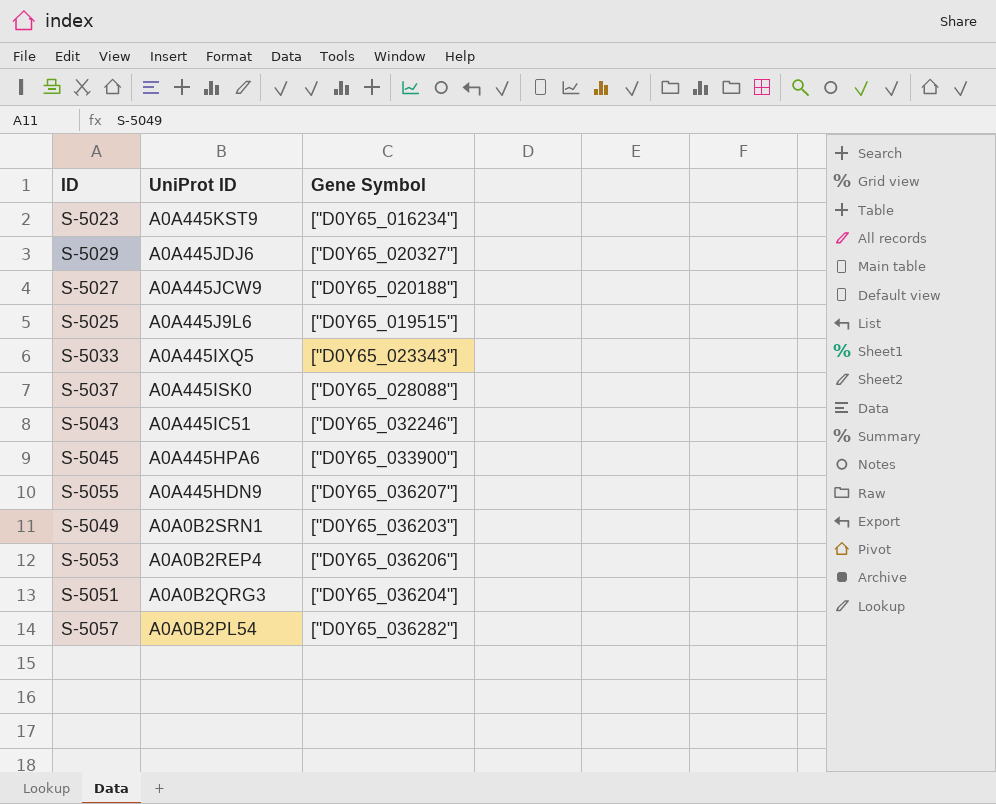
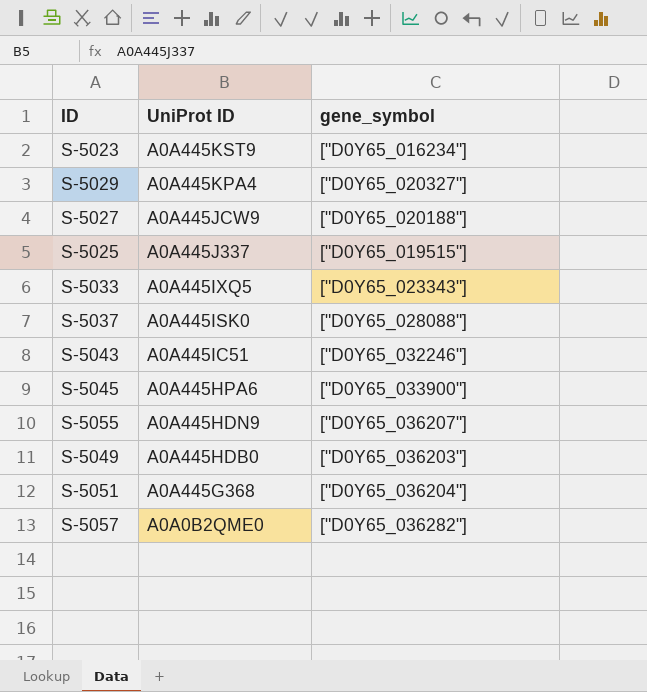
column name: Gene Symbol -> gene_symbol
row S-5053: A0A0B2REP4 | ["D0Y65_036206"] -> none
S-5029 | UniProt ID: A0A445JDJ6 -> A0A445KPA4
S-5025 | UniProt ID: A0A445J9L6 -> A0A445J337
S-5049 | UniProt ID: A0A0B2SRN1 -> A0A445HDB0
S-5051 | UniProt ID: A0A0B2QRG3 -> A0A445G368
S-5057 | UniProt ID: A0A0B2PL54 -> A0A0B2QME0

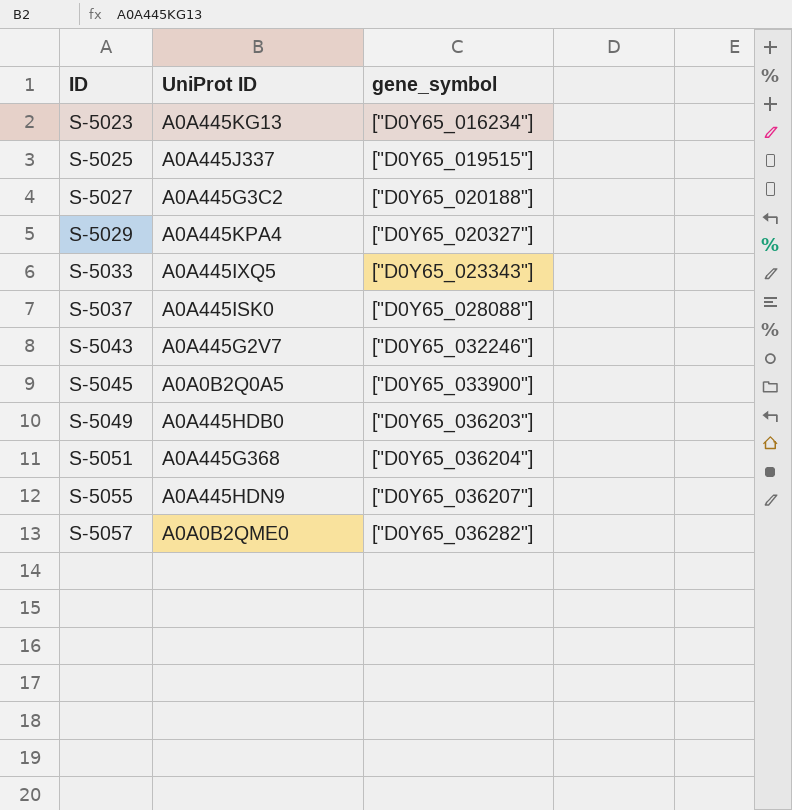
row order: UniProt ID descending -> ID ascending
S-5023 | UniProt ID: A0A445KST9 -> A0A445KG13
S-5027 | UniProt ID: A0A445JCW9 -> A0A445G3C2
S-5043 | UniProt ID: A0A445IC51 -> A0A445G2V7
S-5045 | UniProt ID: A0A445HPA6 -> A0A0B2Q0A5

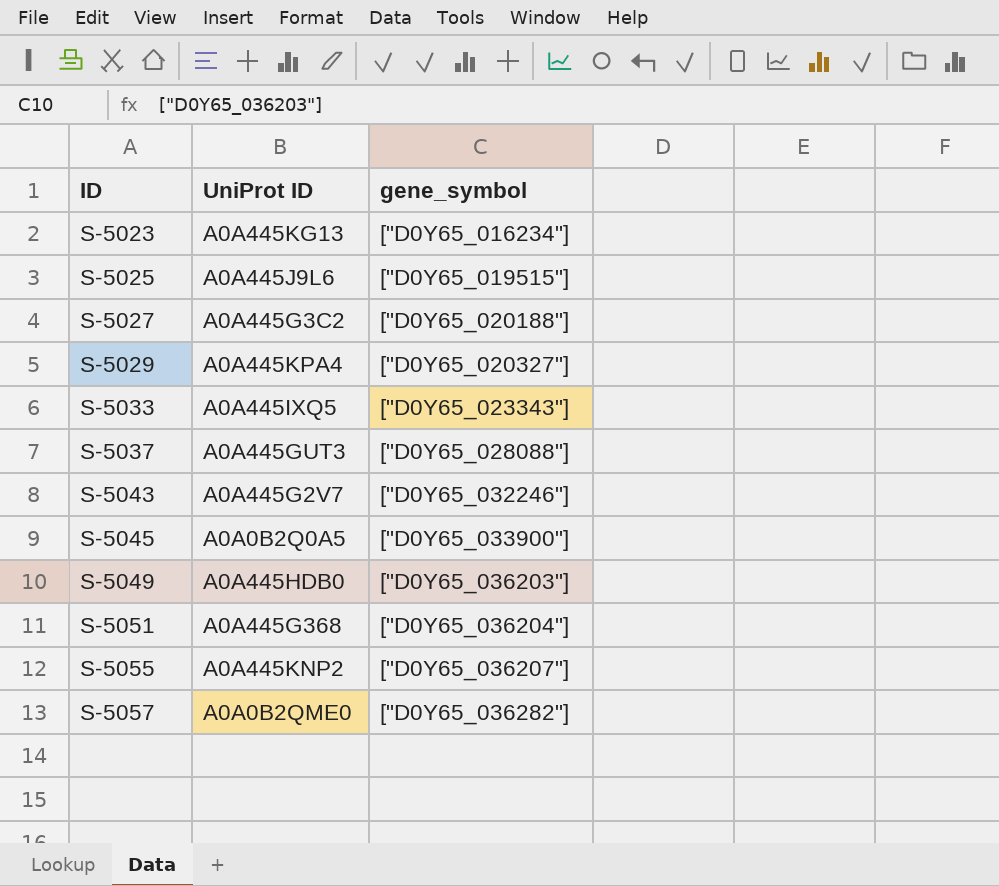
S-5025 | UniProt ID: A0A445J337 -> A0A445J9L6
S-5037 | UniProt ID: A0A445ISK0 -> A0A445GUT3
S-5055 | UniProt ID: A0A445HDN9 -> A0A445KNP2

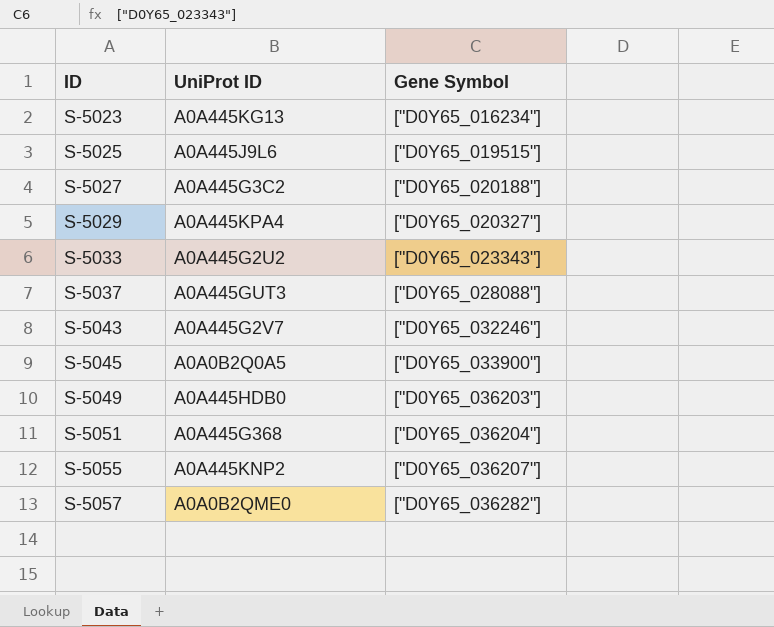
column name: gene_symbol -> Gene Symbol
S-5033 | UniProt ID: A0A445IXQ5 -> A0A445G2U2

